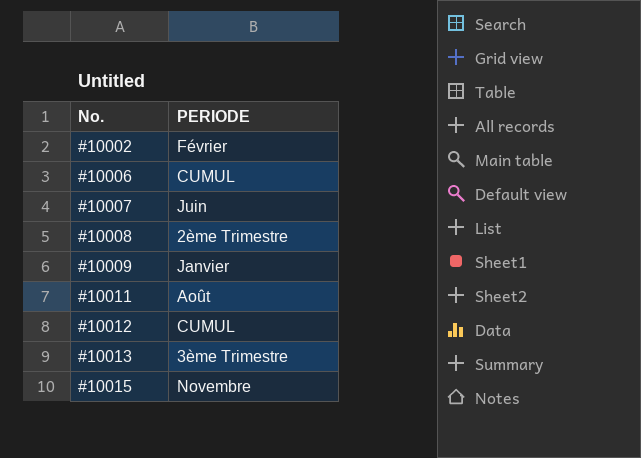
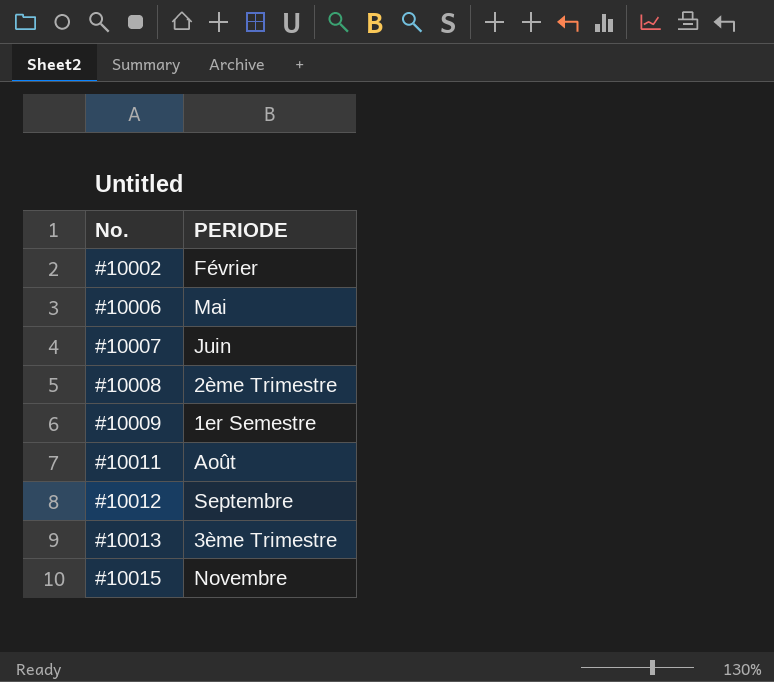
#10006 | PERIODE: CUMUL -> Mai
#10009 | PERIODE: Janvier -> 1er Semestre
#10012 | PERIODE: CUMUL -> Septembre

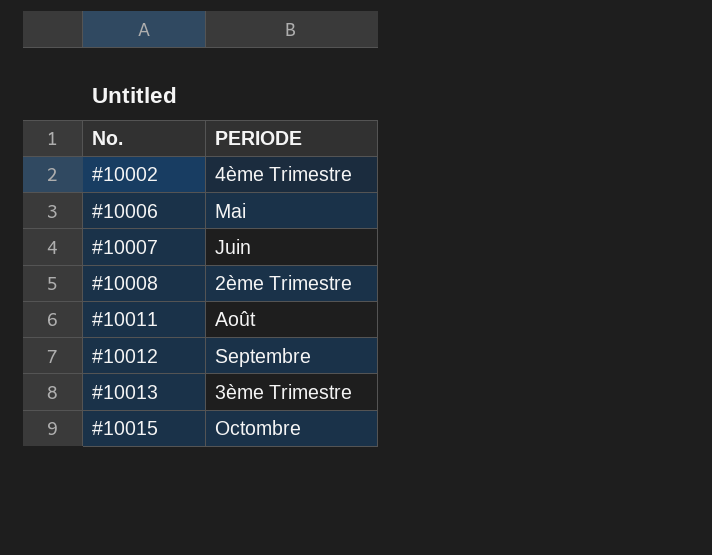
row #10009: 1er Semestre -> none
#10002 | PERIODE: Février -> 4ème Trimestre
#10015 | PERIODE: Novembre -> Octombre

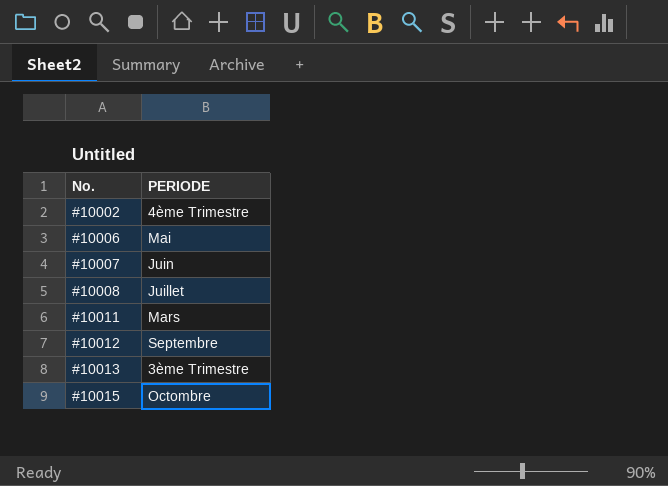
#10008 | PERIODE: 2ème Trimestre -> Juillet
#10011 | PERIODE: Août -> Mars

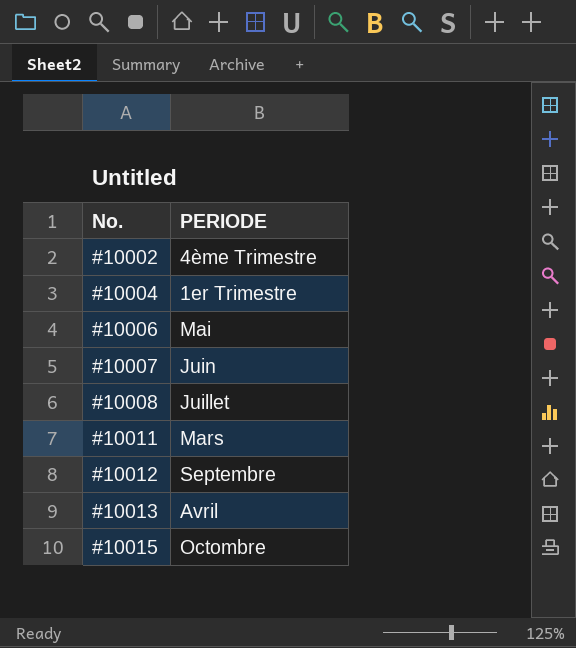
row #10004: none -> 1er Trimestre
#10013 | PERIODE: 3ème Trimestre -> Avril

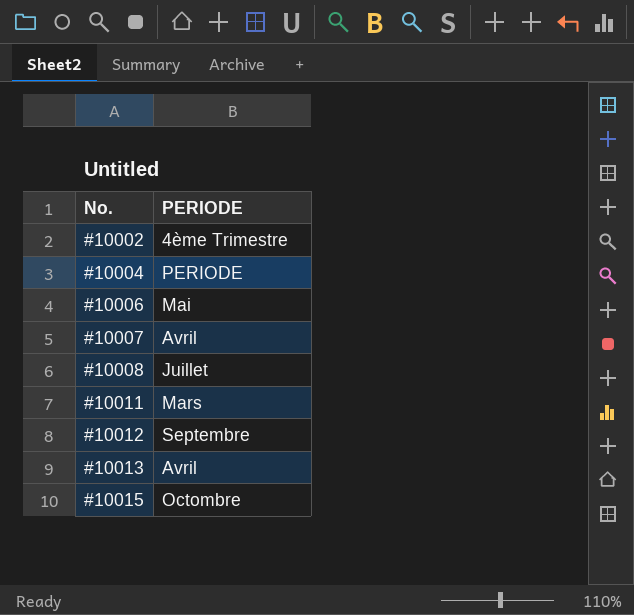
#10004 | PERIODE: 1er Trimestre -> PERIODE
#10007 | PERIODE: Juin -> Avril

